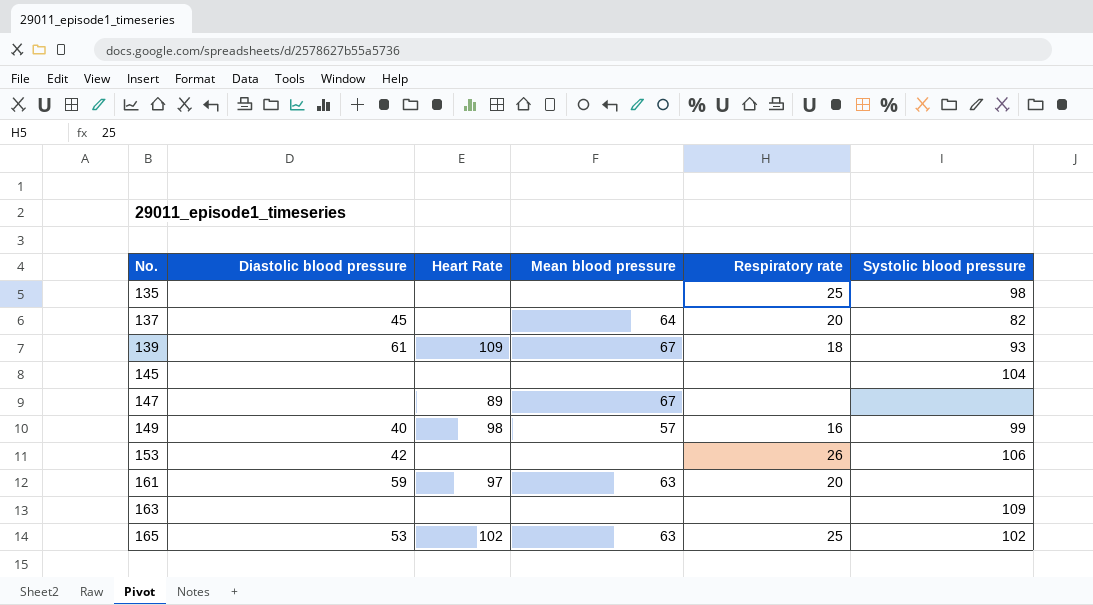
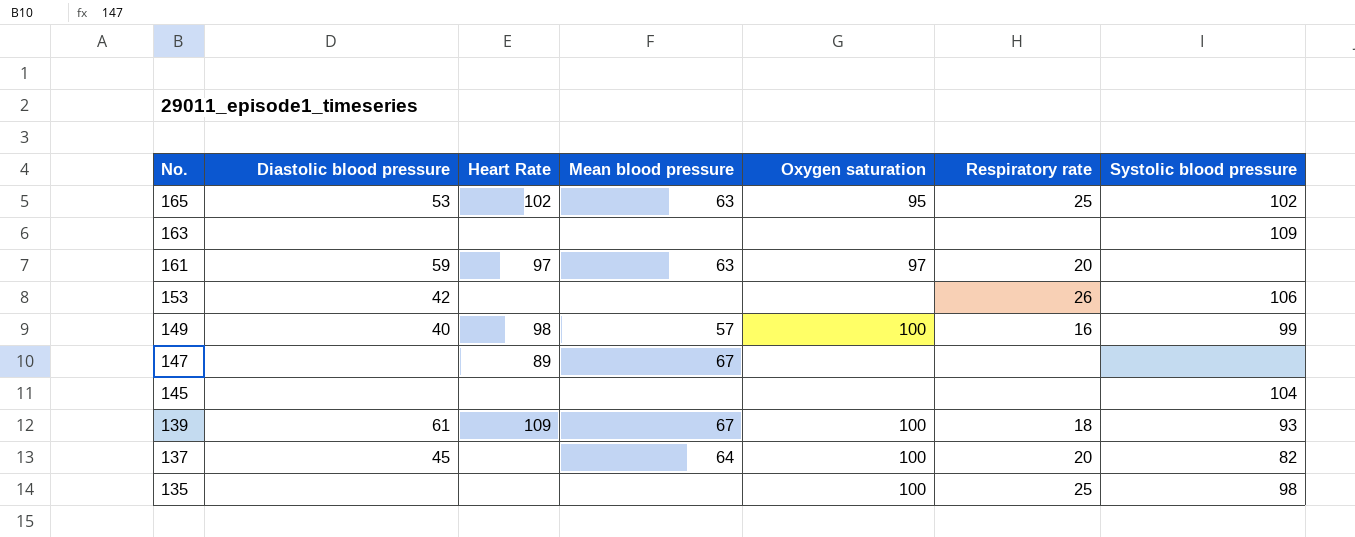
row order: No. ascending -> No. descending
column Oxygen saturation | position: none -> 5

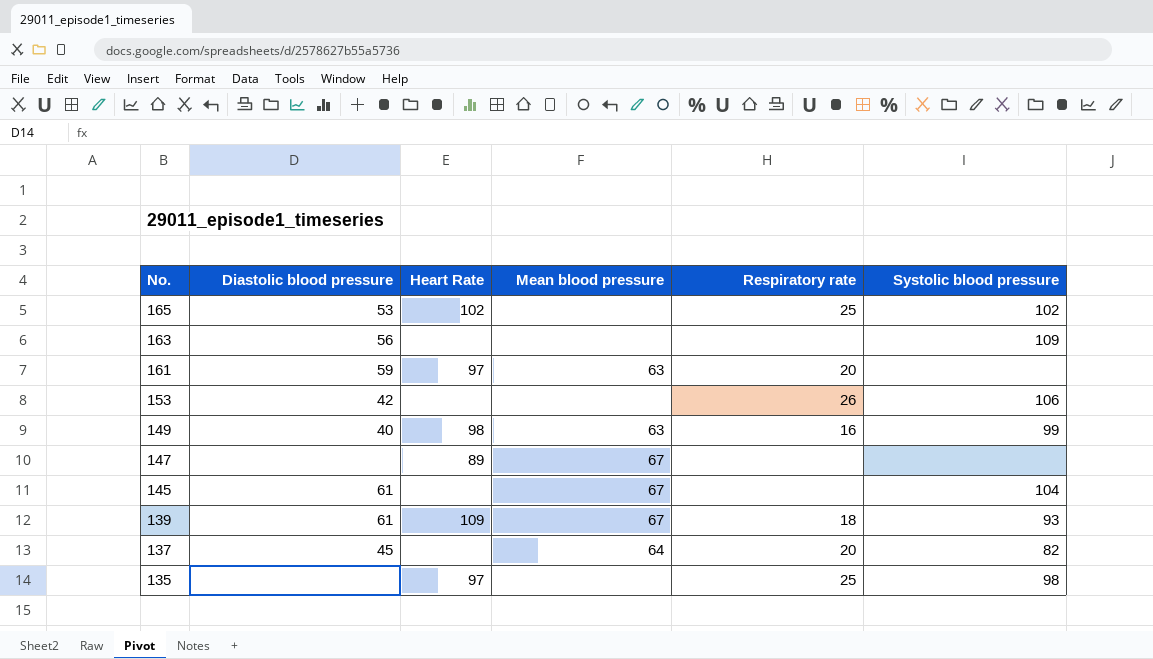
column Oxygen saturation | position: 5 -> none
165 | Mean blood pressure: 63 -> none
163 | Diastolic blood pressure: none -> 56
149 | Mean blood pressure: 57 -> 63
145 | Diastolic blood pressure: none -> 61
145 | Mean blood pressure: none -> 67
135 | Heart Rate: none -> 97

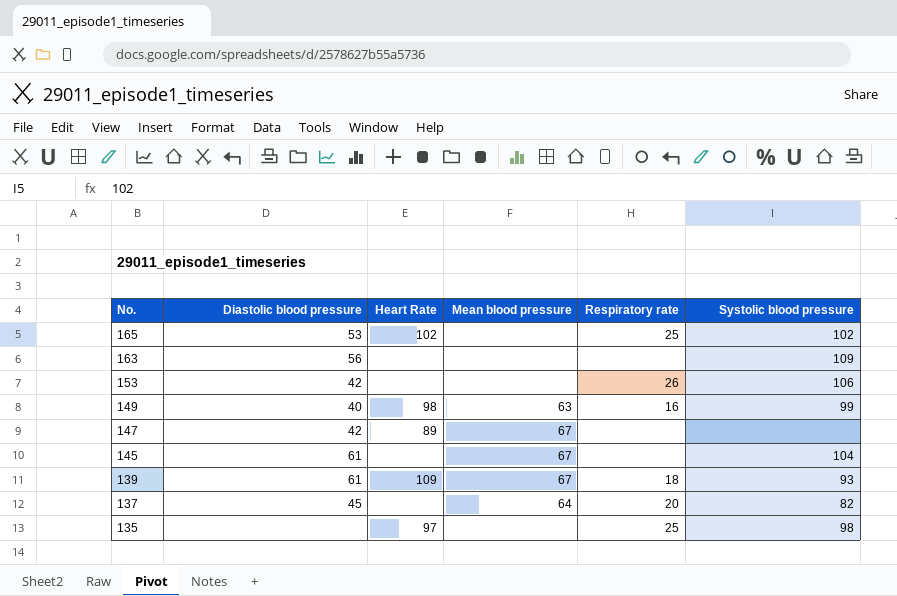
row 161: 59 | 97 | 63 | 20 | none -> none
147 | Diastolic blood pressure: none -> 42

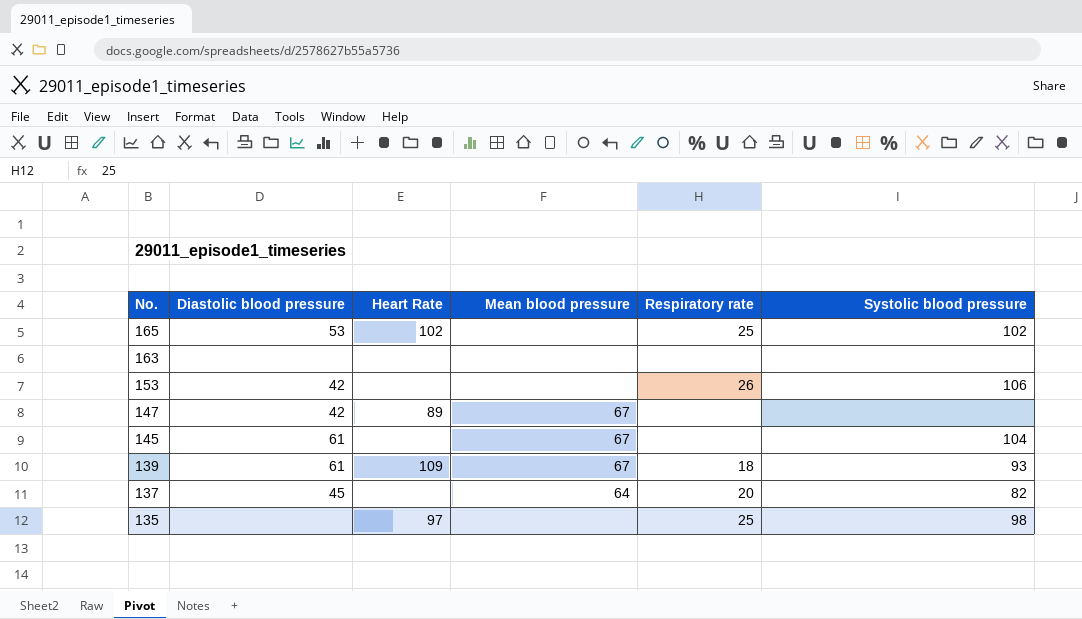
row 149: 40 | 98 | 63 | 16 | 99 -> none
163 | Diastolic blood pressure: 56 -> none
163 | Systolic blood pressure: 109 -> none

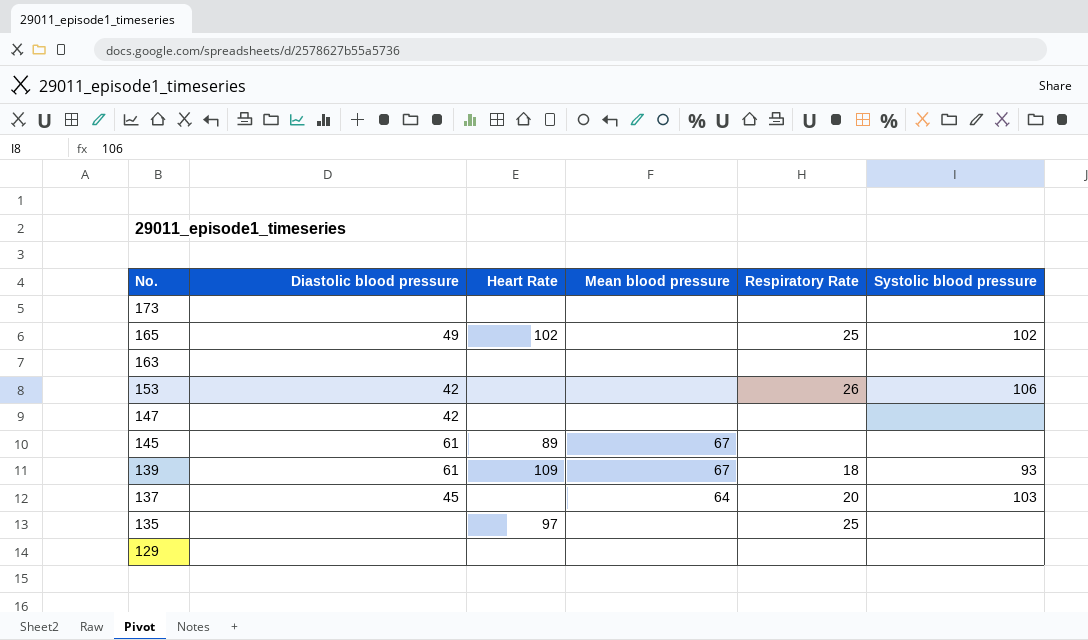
column name: Respiratory rate -> Respiratory Rate
row 173: none -> none | none | none | none | none
165 | Diastolic blood pressure: 53 -> 49
147 | Heart Rate: 89 -> none
147 | Mean blood pressure: 67 -> none
145 | Heart Rate: none -> 89
145 | Systolic blood pressure: 104 -> none
137 | Systolic blood pressure: 82 -> 103
135 | Systolic blood pressure: 98 -> none
row 129: none -> none | none | none | none | none

